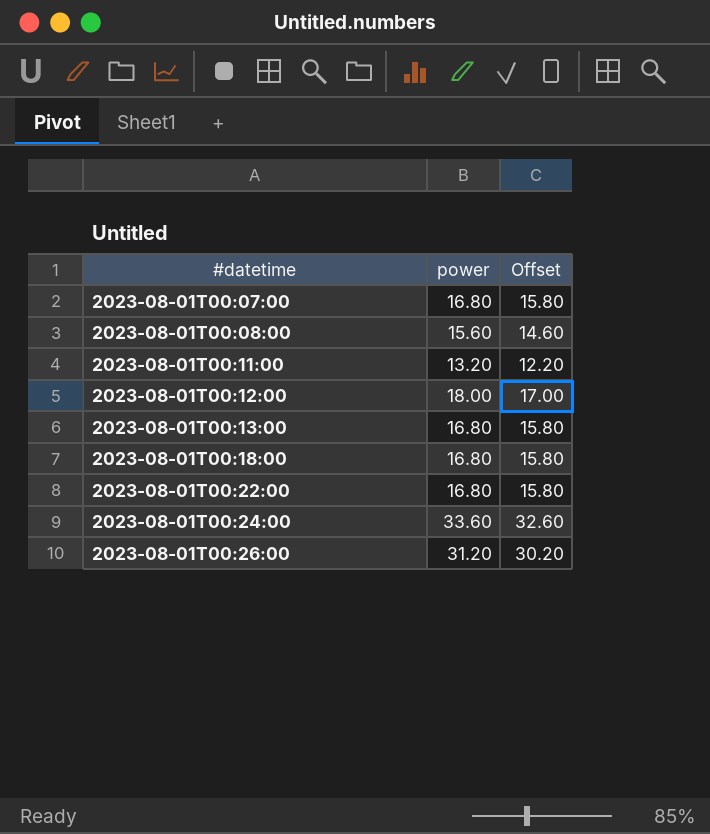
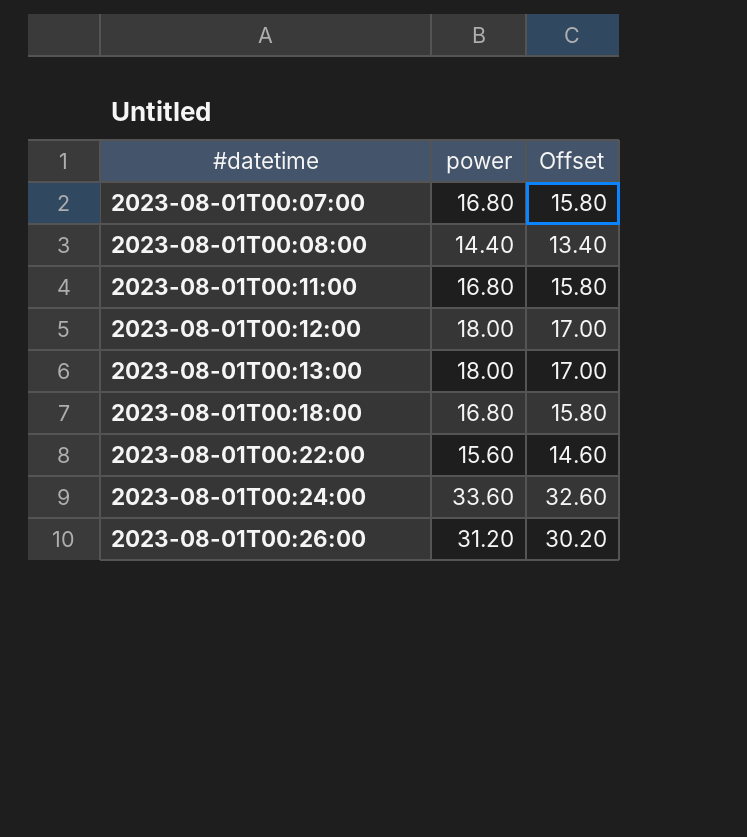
2023-08-01T00:08:00 | power: 15.60 -> 14.40
2023-08-01T00:08:00 | Offset: 14.60 -> 13.40
2023-08-01T00:11:00 | power: 13.20 -> 16.80
2023-08-01T00:11:00 | Offset: 12.20 -> 15.80
2023-08-01T00:13:00 | power: 16.80 -> 18.00
2023-08-01T00:13:00 | Offset: 15.80 -> 17.00
2023-08-01T00:22:00 | power: 16.80 -> 15.60
2023-08-01T00:22:00 | Offset: 15.80 -> 14.60

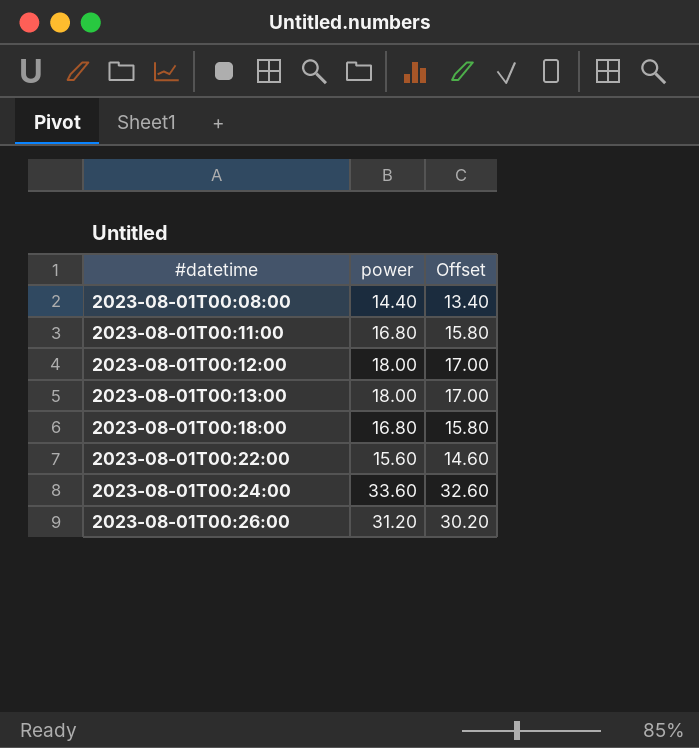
row 2023-08-01T00:07:00: 16.80 | 15.80 -> none

